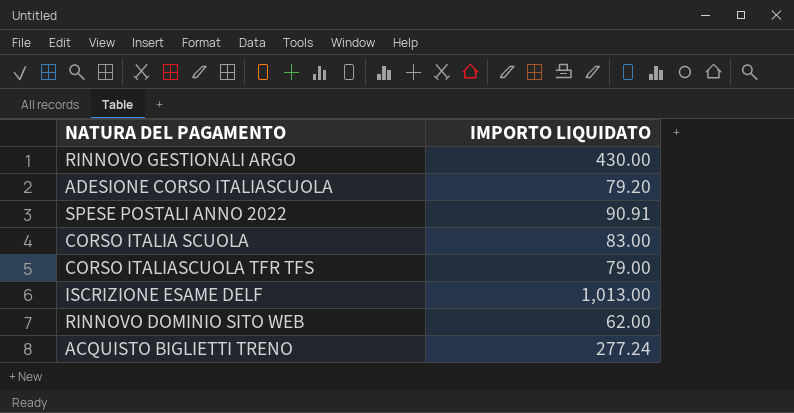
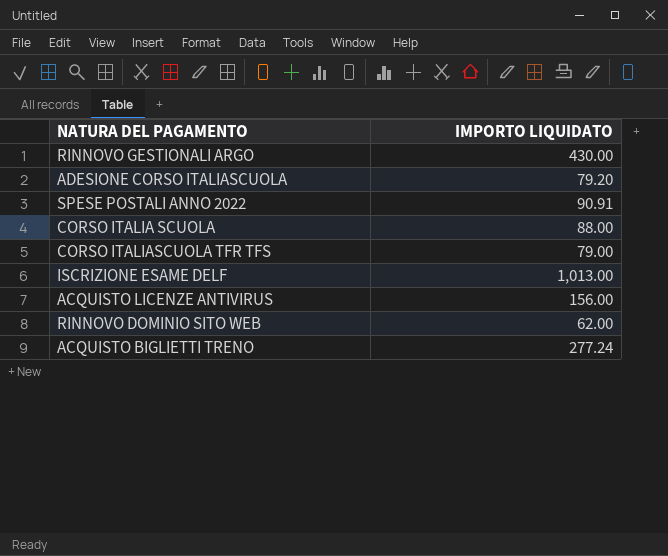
CORSO ITALIA SCUOLA | IMPORTO LIQUIDATO: 83.00 -> 88.00
row ACQUISTO LICENZE ANTIVIRUS: none -> 156.00

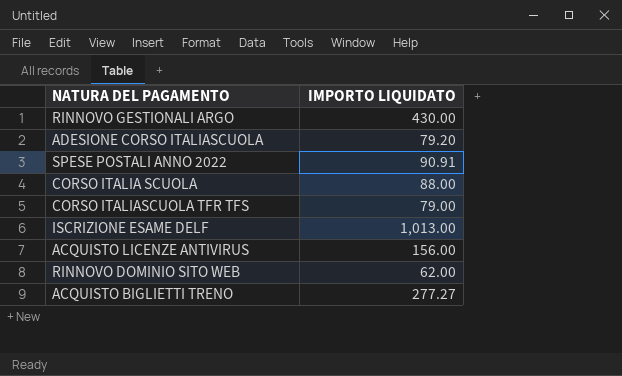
ACQUISTO BIGLIETTI TRENO | IMPORTO LIQUIDATO: 277.24 -> 277.27

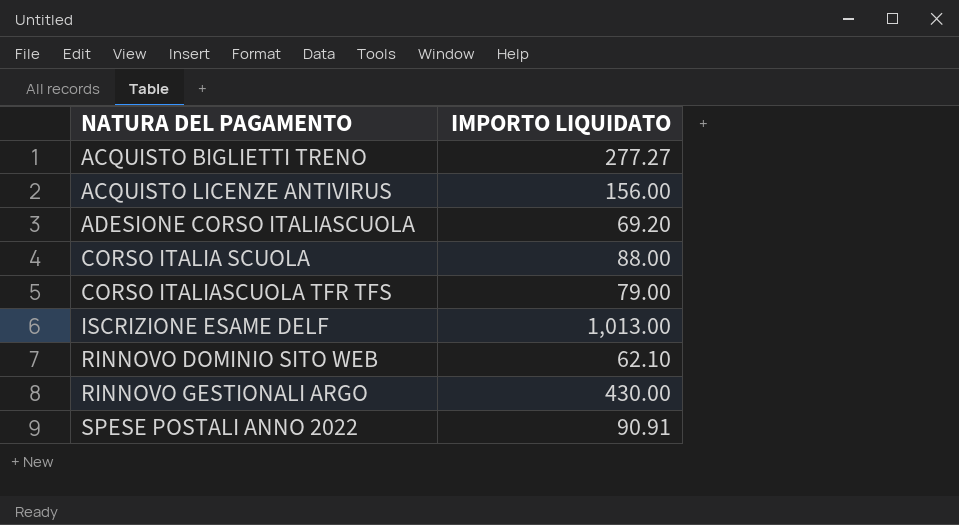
row order: none -> NATURA DEL PAGAMENTO ascending
ADESIONE CORSO ITALIASCUOLA | IMPORTO LIQUIDATO: 79.20 -> 69.20
RINNOVO DOMINIO SITO WEB | IMPORTO LIQUIDATO: 62.00 -> 62.10

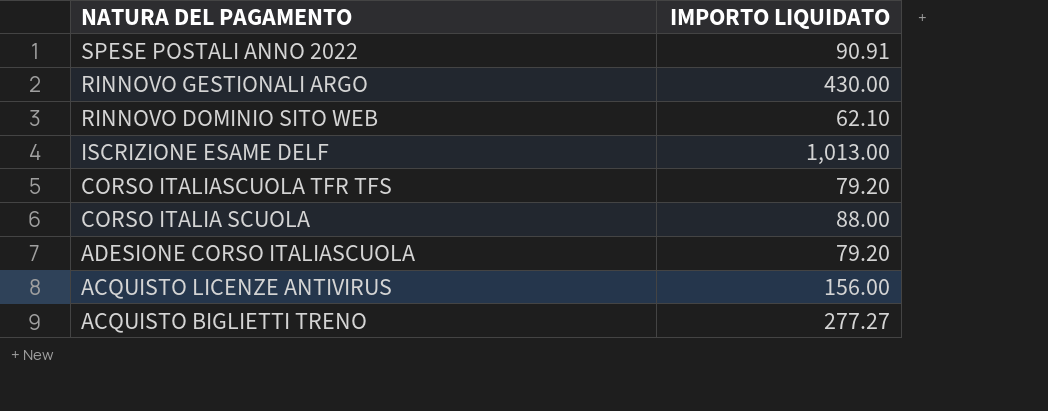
row order: NATURA DEL PAGAMENTO ascending -> NATURA DEL PAGAMENTO descending
CORSO ITALIASCUOLA TFR TFS | IMPORTO LIQUIDATO: 79.00 -> 79.20
ADESIONE CORSO ITALIASCUOLA | IMPORTO LIQUIDATO: 69.20 -> 79.20

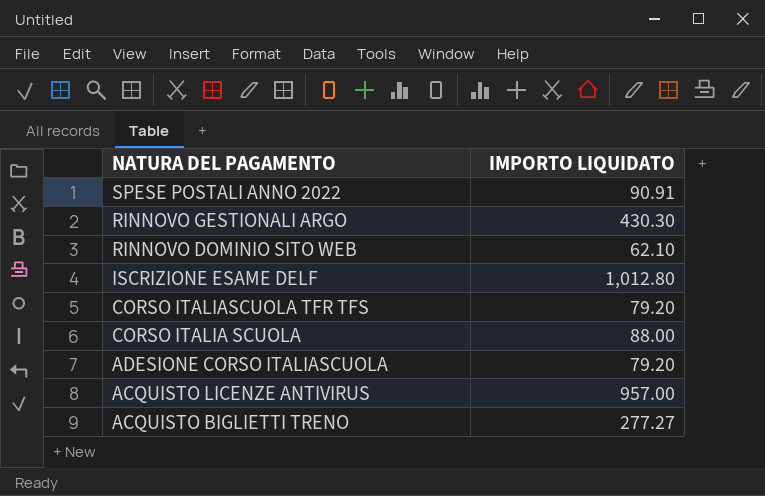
RINNOVO GESTIONALI ARGO | IMPORTO LIQUIDATO: 430.00 -> 430.30
ISCRIZIONE ESAME DELF | IMPORTO LIQUIDATO: 1,013.00 -> 1,012.80
ACQUISTO LICENZE ANTIVIRUS | IMPORTO LIQUIDATO: 156.00 -> 957.00

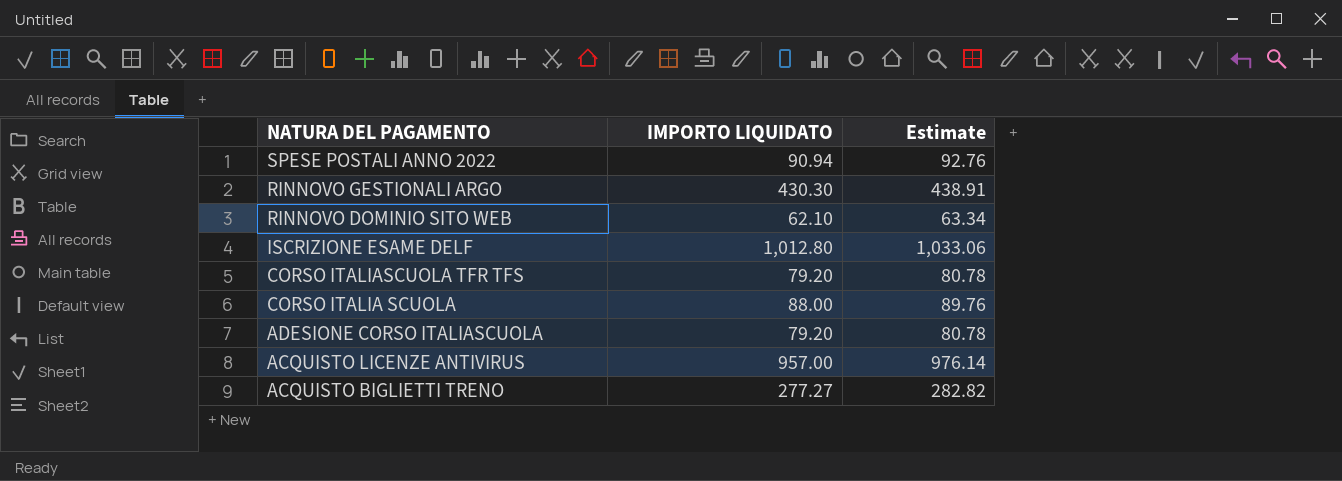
column Estimate | formula: none -> [IMPORTO LIQUIDATO] * 1.02
SPESE POSTALI ANNO 2022 | IMPORTO LIQUIDATO: 90.91 -> 90.94

